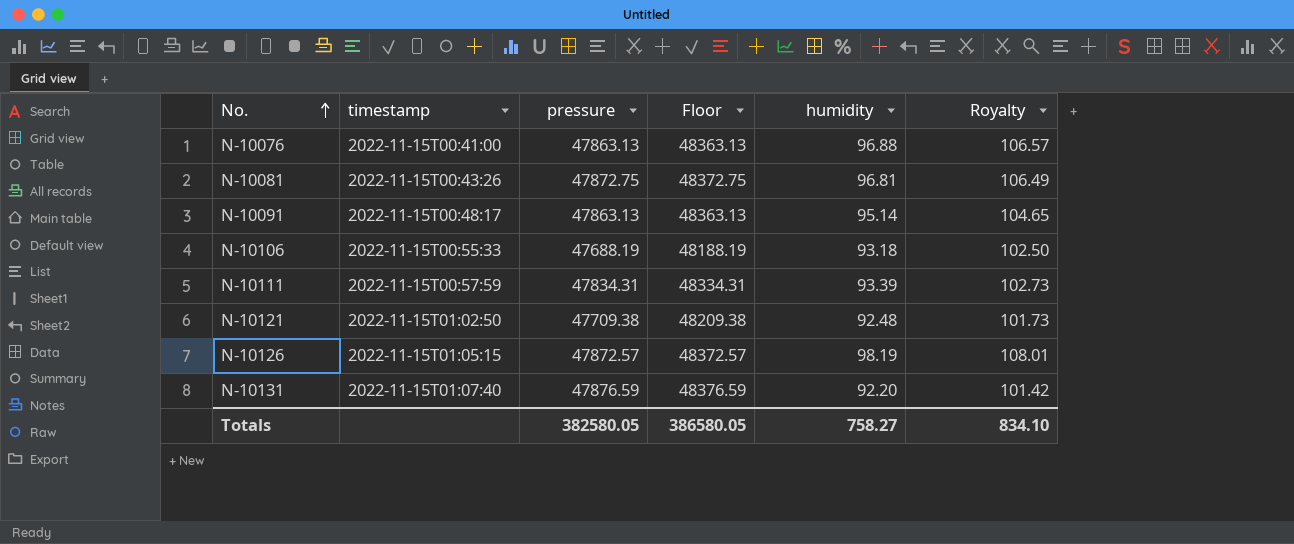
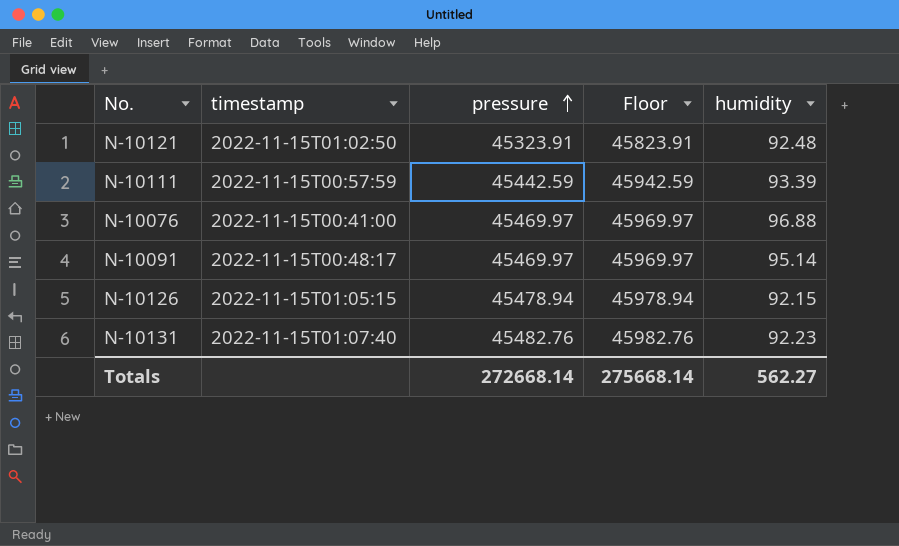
row order: No. ascending -> pressure ascending
column Royalty | formula: [humidity] * 1.1 -> none
row N-10081: 2022-11-15T00:43:26 | 47872.75 | 48372.75 | 96.81 | 106.49 -> none
row N-10106: 2022-11-15T00:55:33 | 47688.19 | 48188.19 | 93.18 | 102.50 -> none
N-10121 | pressure: 47709.38 -> 45323.91
N-10121 | Floor: 48209.38 -> 45823.91
N-10111 | pressure: 47834.31 -> 45442.59
N-10111 | Floor: 48334.31 -> 45942.59
N-10076 | pressure: 47863.13 -> 45469.97
N-10076 | Floor: 48363.13 -> 45969.97
N-10091 | pressure: 47863.13 -> 45469.97
N-10091 | Floor: 48363.13 -> 45969.97
N-10126 | pressure: 47872.57 -> 45478.94
N-10126 | Floor: 48372.57 -> 45978.94
N-10126 | humidity: 98.19 -> 92.15
N-10131 | pressure: 47876.59 -> 45482.76
N-10131 | Floor: 48376.59 -> 45982.76
N-10131 | humidity: 92.20 -> 92.23
Totals | pressure: 382580.05 -> 272668.14
Totals | Floor: 386580.05 -> 275668.14
Totals | humidity: 758.27 -> 562.27

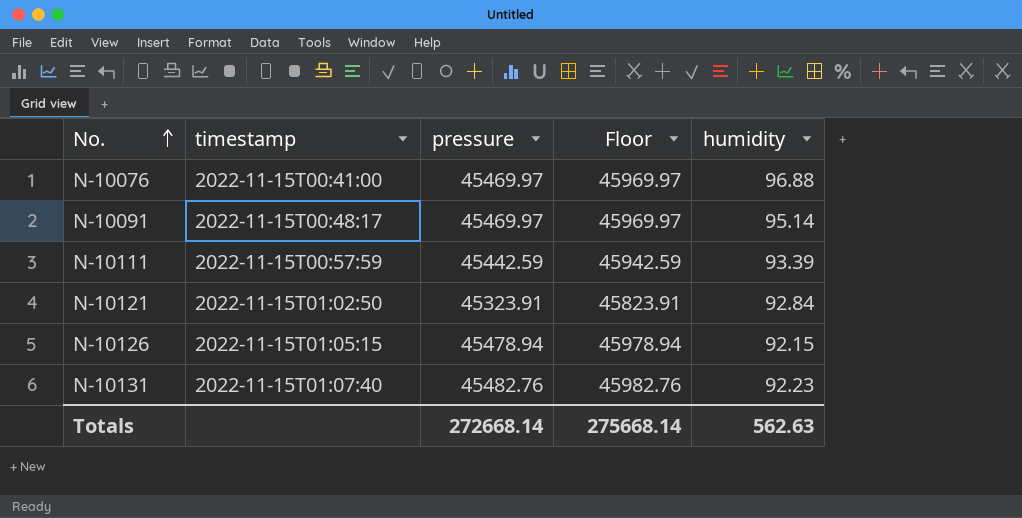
row order: pressure ascending -> No. ascending
N-10121 | humidity: 92.48 -> 92.84
Totals | humidity: 562.27 -> 562.63

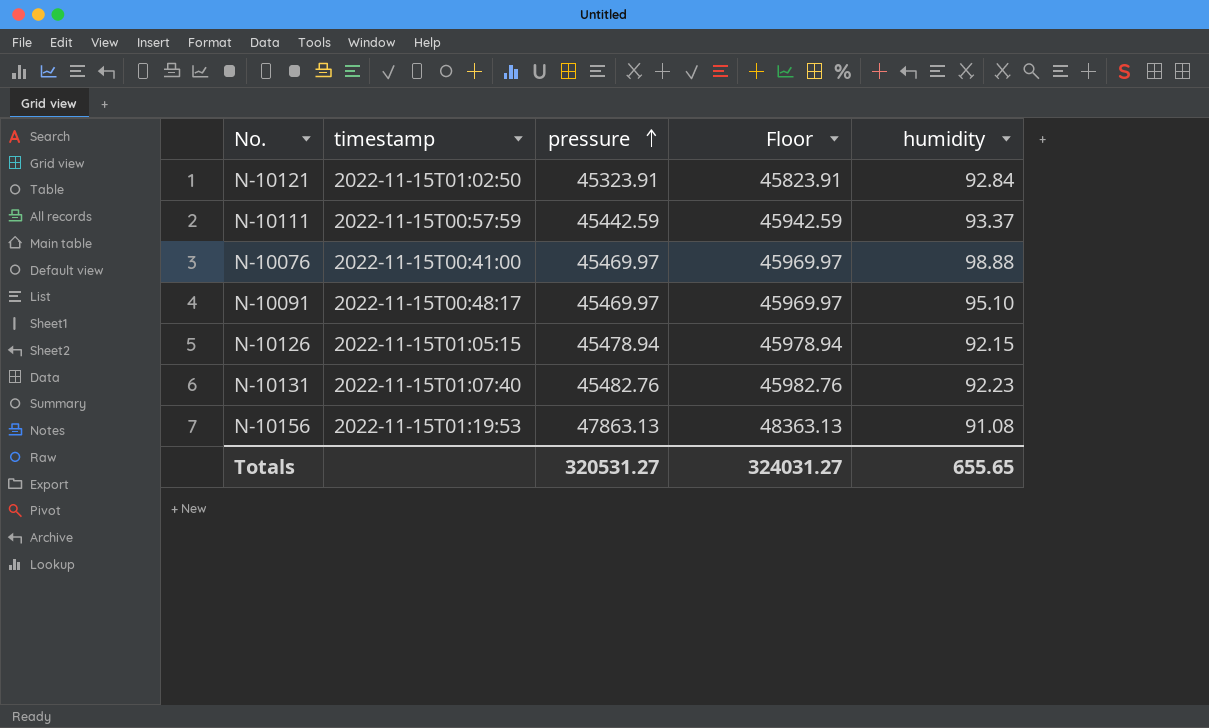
row order: No. ascending -> pressure ascending
N-10111 | humidity: 93.39 -> 93.37
N-10076 | humidity: 96.88 -> 98.88
N-10091 | humidity: 95.14 -> 95.10
row N-10156: none -> 2022-11-15T01:19:53 | 47863.13 | 48363.13 | 91.08
Totals | pressure: 272668.14 -> 320531.27
Totals | Floor: 275668.14 -> 324031.27
Totals | humidity: 562.63 -> 655.65

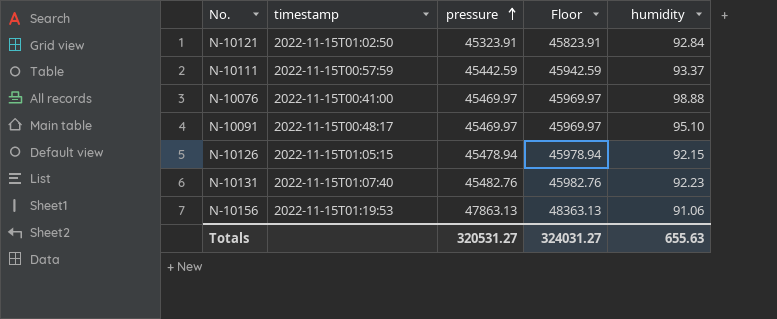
N-10156 | humidity: 91.08 -> 91.06
Totals | humidity: 655.65 -> 655.63

